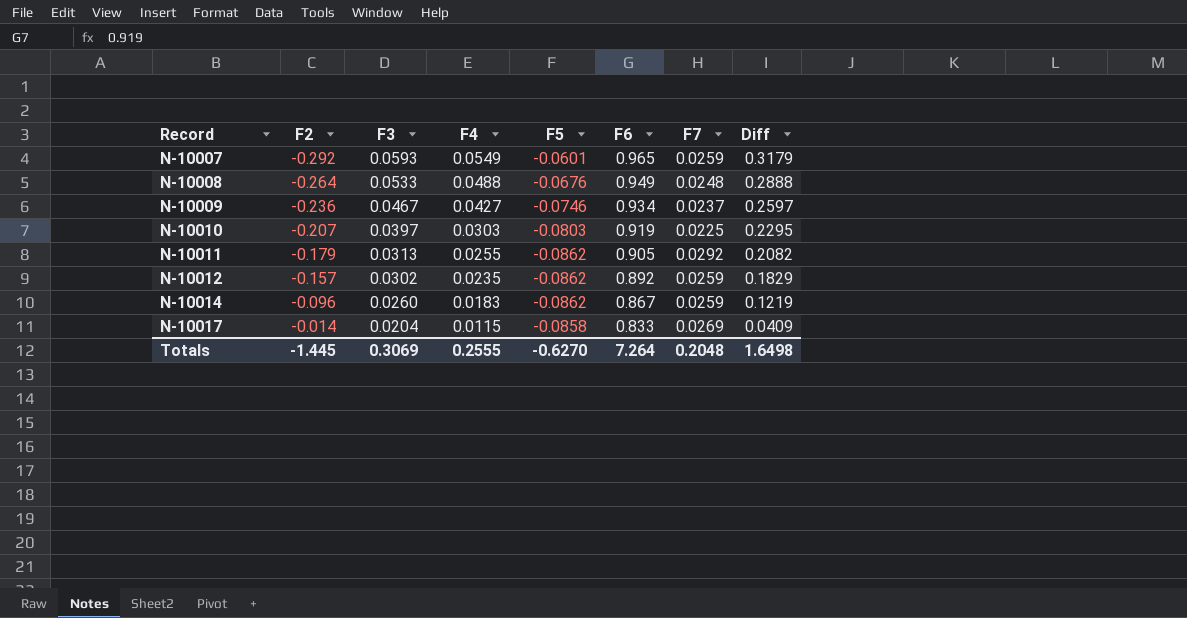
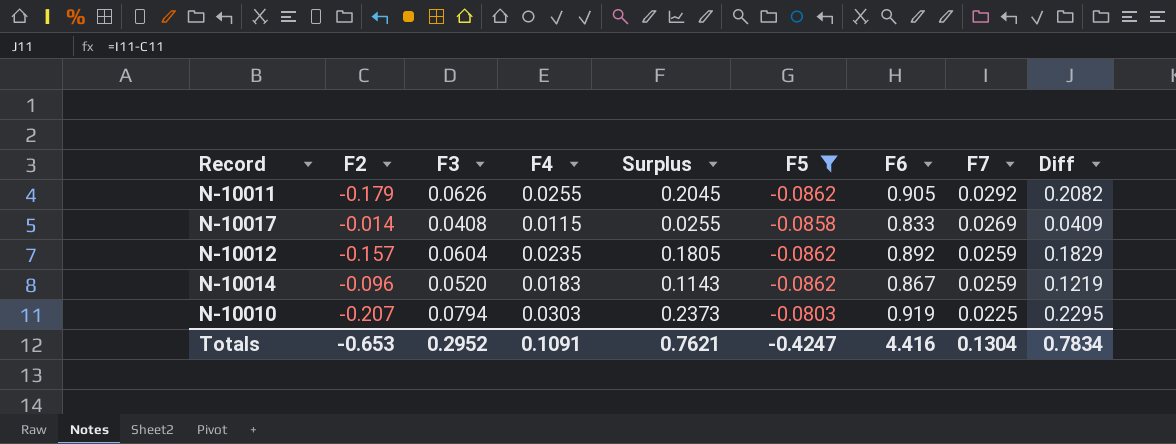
filter: none -> F5 <= -0.0803
row order: Record ascending -> F7 descending
column Surplus | formula: none -> [F4] - [F2]
N-10011 | F3: 0.0313 -> 0.0626
N-10017 | F3: 0.0204 -> 0.0408
N-10012 | F3: 0.0302 -> 0.0604
N-10014 | F3: 0.0260 -> 0.0520
N-10010 | F3: 0.0397 -> 0.0794
Totals | F2: -1.445 -> -0.653
Totals | F3: 0.3069 -> 0.2952
Totals | F4: 0.2555 -> 0.1091
Totals | F5: -0.6270 -> -0.4247
Totals | F6: 7.264 -> 4.416
Totals | F7: 0.2048 -> 0.1304
Totals | Diff: 1.6498 -> 0.7834

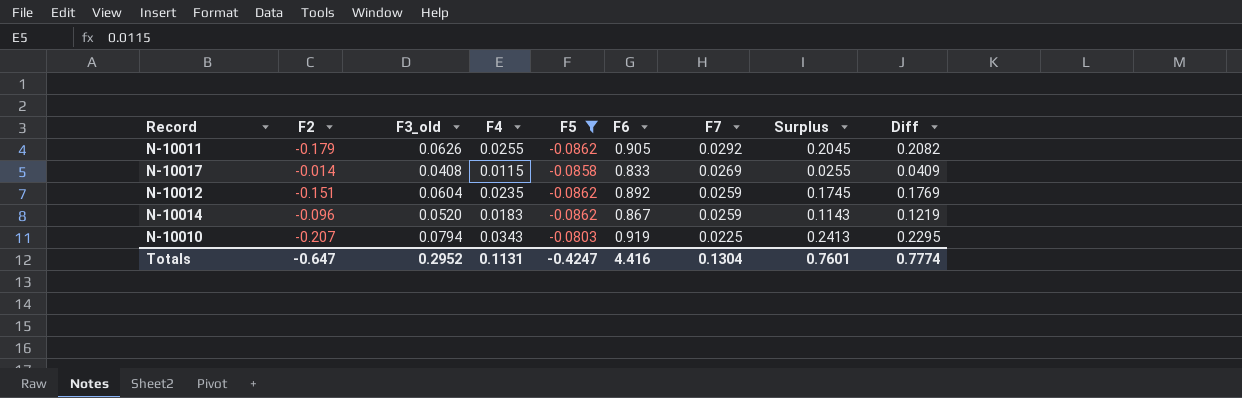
column name: F3 -> F3_old
column Surplus | position: 5 -> 8
N-10012 | F2: -0.157 -> -0.151
N-10012 | Surplus: 0.1805 -> 0.1745
N-10012 | Diff: 0.1829 -> 0.1769
N-10010 | F4: 0.0303 -> 0.0343
N-10010 | Surplus: 0.2373 -> 0.2413
Totals | F2: -0.653 -> -0.647
Totals | F4: 0.1091 -> 0.1131
Totals | Surplus: 0.7621 -> 0.7601
Totals | Diff: 0.7834 -> 0.7774

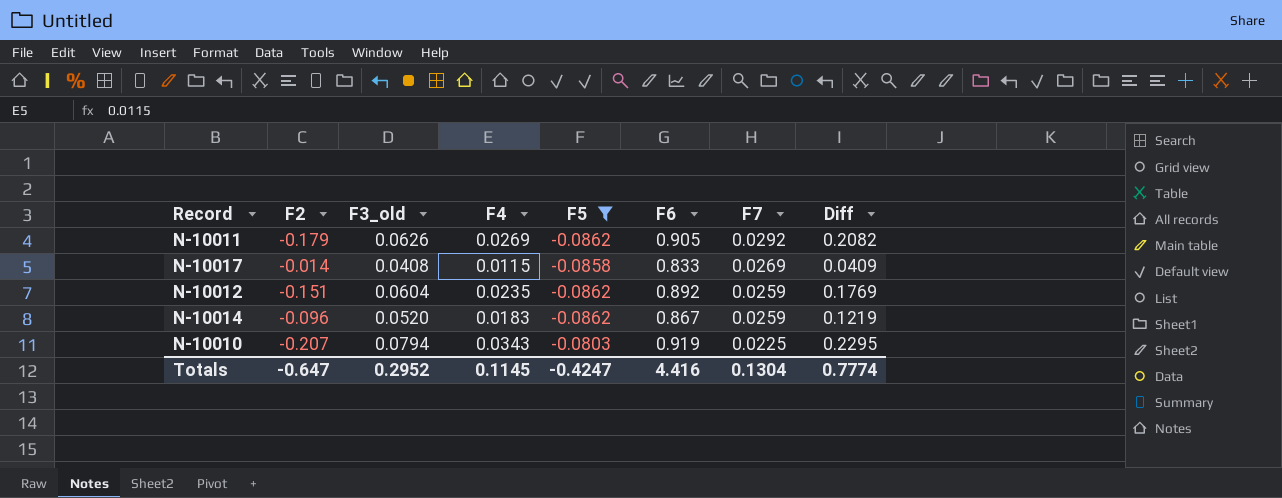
column Surplus | formula: [F4] - [F2] -> none
N-10011 | F4: 0.0255 -> 0.0269
Totals | F4: 0.1131 -> 0.1145

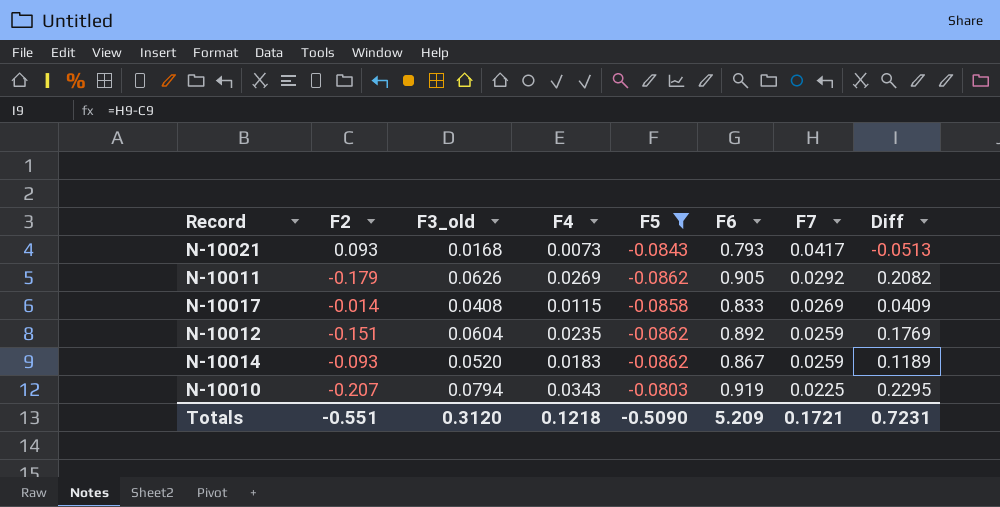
row N-10021: none -> 0.093 | 0.0168 | 0.0073 | -0.0843 | 0.793 | 0.0417 | -0.0513
N-10014 | F2: -0.096 -> -0.093
N-10014 | Diff: 0.1219 -> 0.1189
Totals | F2: -0.647 -> -0.551
Totals | F3_old: 0.2952 -> 0.3120
Totals | F4: 0.1145 -> 0.1218
Totals | F5: -0.4247 -> -0.5090
Totals | F6: 4.416 -> 5.209
Totals | F7: 0.1304 -> 0.1721
Totals | Diff: 0.7774 -> 0.7231

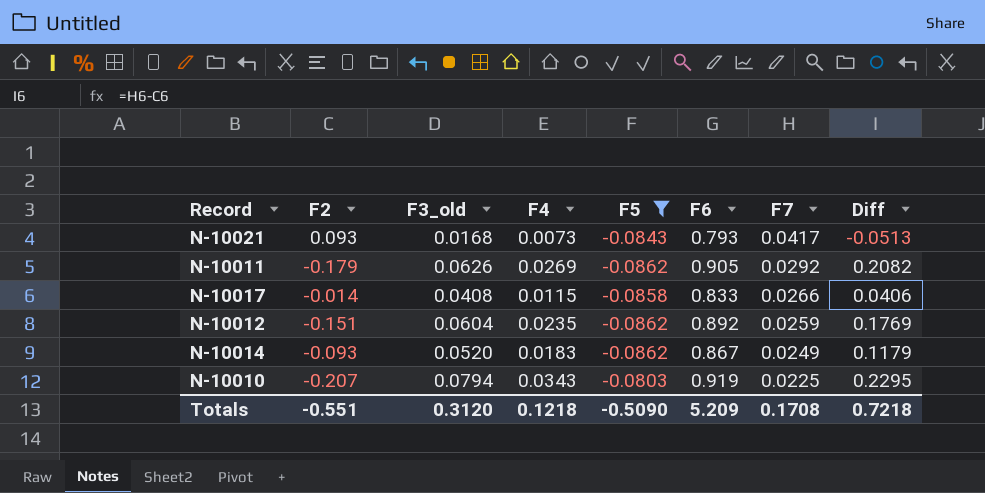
N-10017 | F7: 0.0269 -> 0.0266
N-10017 | Diff: 0.0409 -> 0.0406
N-10014 | F7: 0.0259 -> 0.0249
N-10014 | Diff: 0.1189 -> 0.1179
Totals | F7: 0.1721 -> 0.1708
Totals | Diff: 0.7231 -> 0.7218

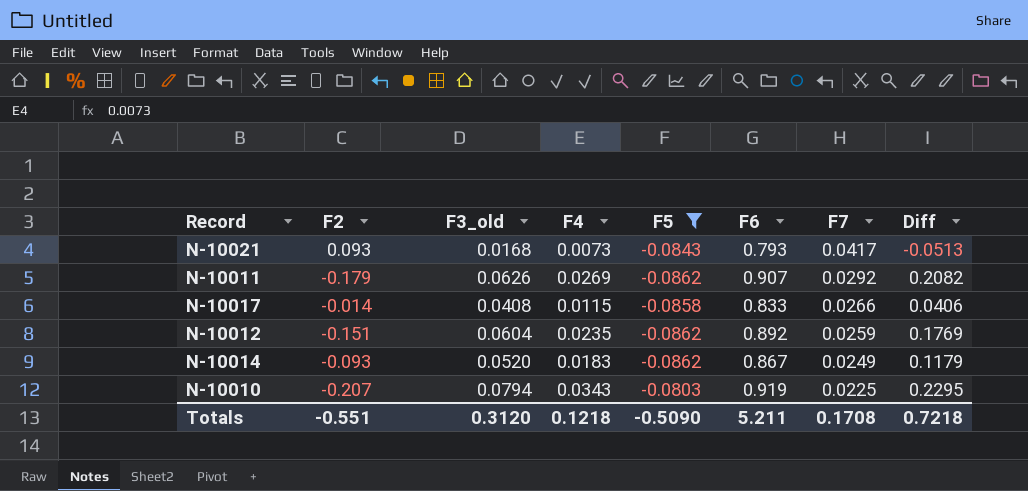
N-10011 | F6: 0.905 -> 0.907
Totals | F6: 5.209 -> 5.211

